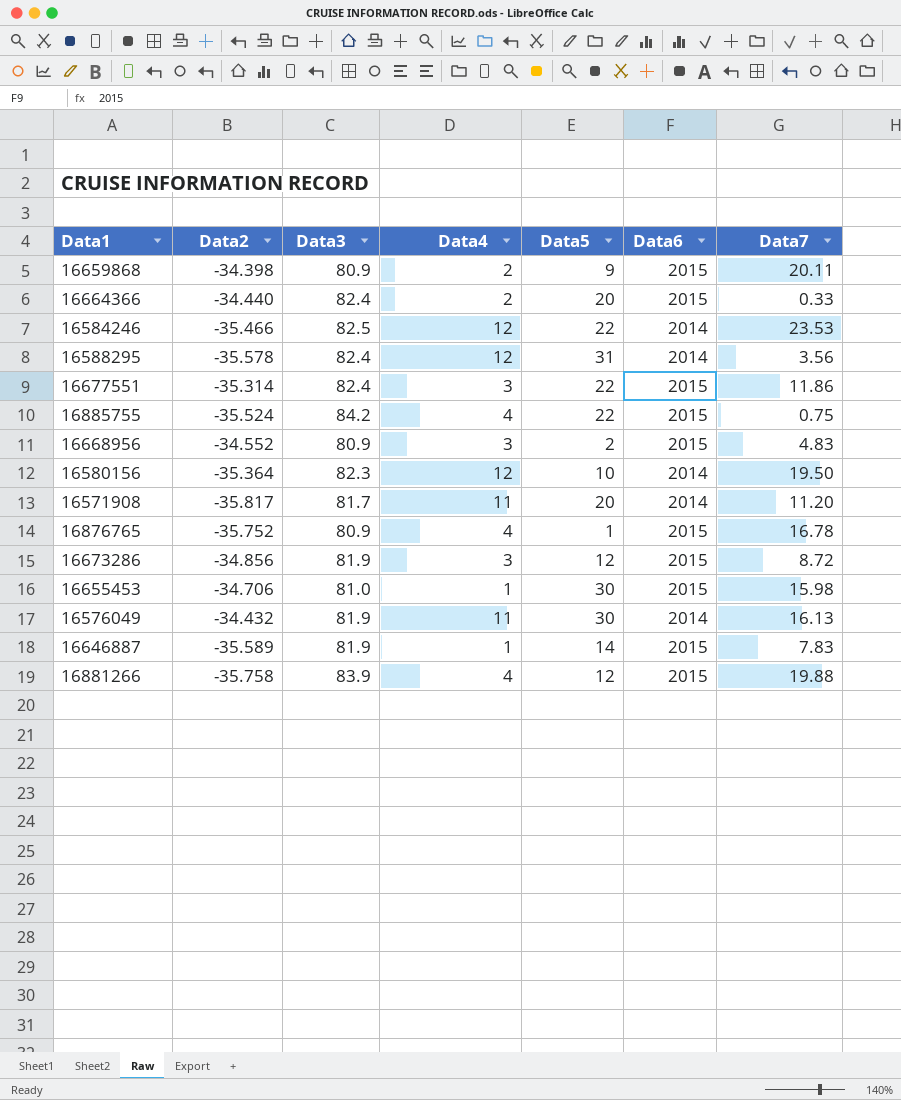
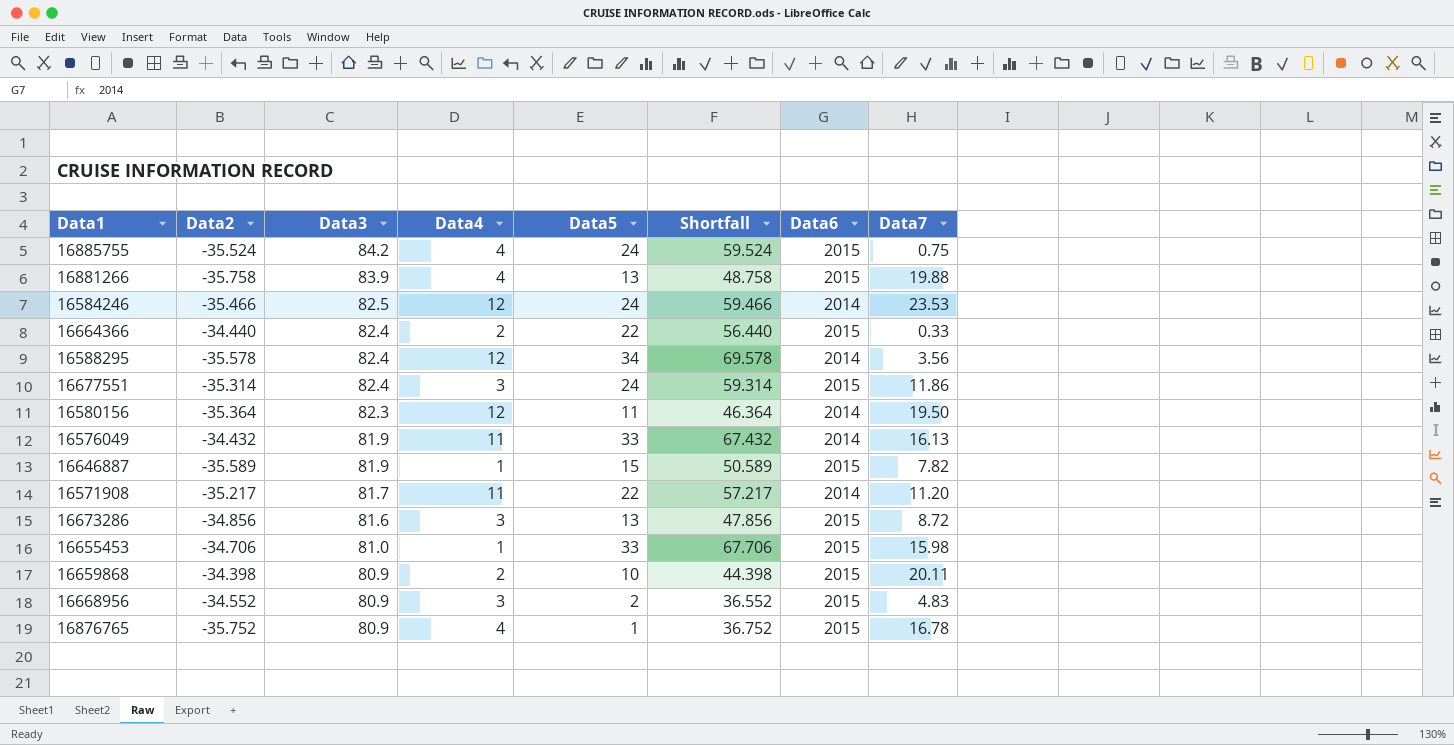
row order: none -> Data3 descending
column Shortfall | formula: none -> [Data5] - [Data2]
16885755 | Data5: 22 -> 24
16881266 | Data5: 12 -> 13
16584246 | Data5: 22 -> 24
16664366 | Data5: 20 -> 22
16588295 | Data5: 31 -> 34
16677551 | Data5: 22 -> 24
16580156 | Data5: 10 -> 11
16576049 | Data5: 30 -> 33
16646887 | Data5: 14 -> 15
16646887 | Data7: 7.83 -> 7.82
16571908 | Data2: -35.817 -> -35.217
16571908 | Data5: 20 -> 22
16673286 | Data3: 81.9 -> 81.6
16673286 | Data5: 12 -> 13
16655453 | Data5: 30 -> 33
16659868 | Data5: 9 -> 10

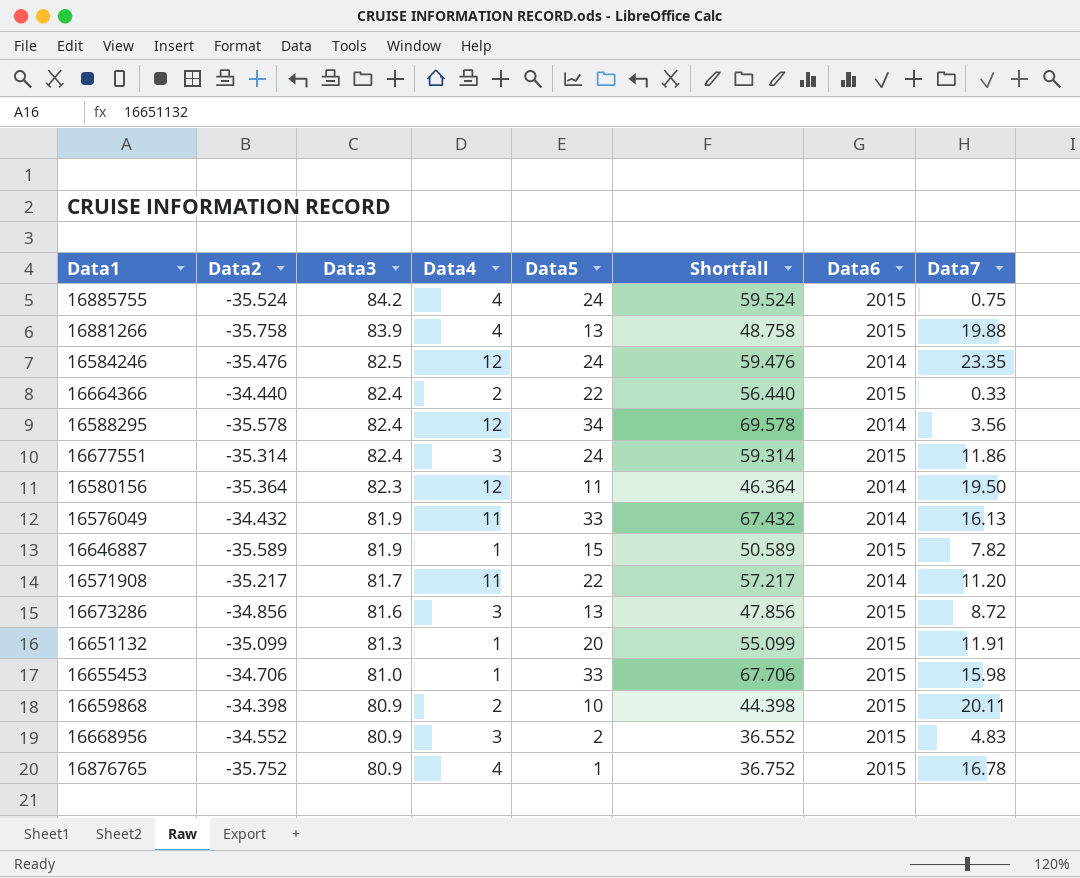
16584246 | Data2: -35.466 -> -35.476
16584246 | Shortfall: 59.466 -> 59.476
16584246 | Data7: 23.53 -> 23.35
row 16651132: none -> -35.099 | 81.3 | 1 | 20 | 55.099 | 2015 | 11.91

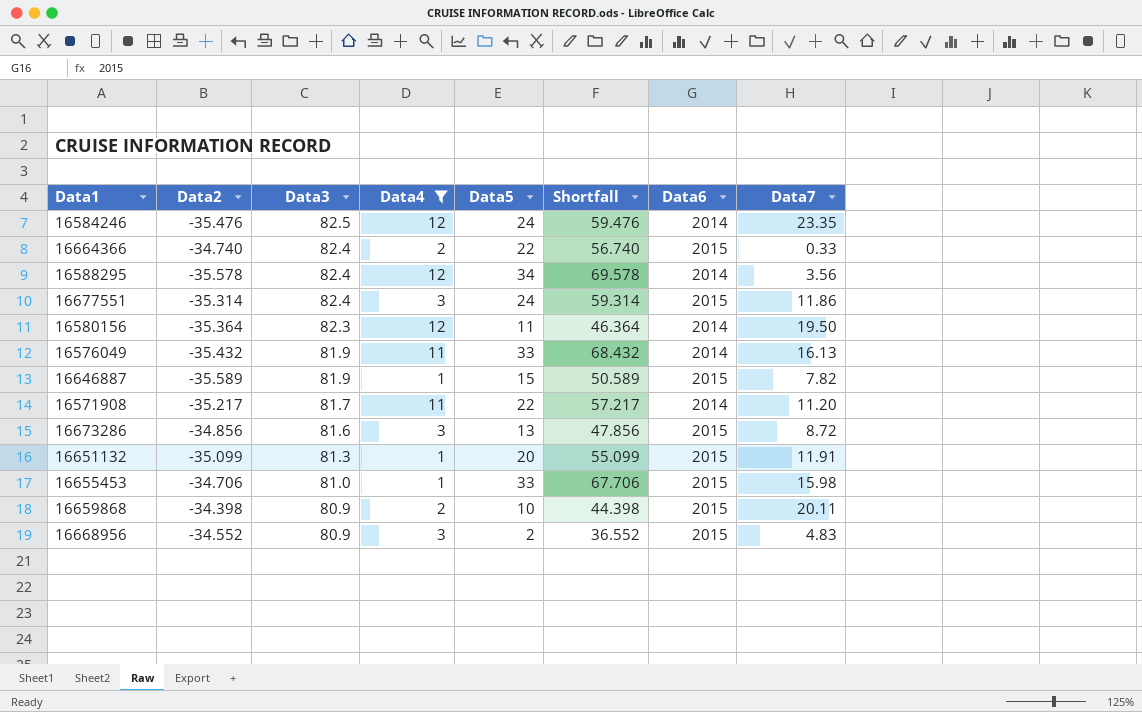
filter: none -> Data4 != 4
16664366 | Data2: -34.440 -> -34.740
16664366 | Shortfall: 56.440 -> 56.740
16576049 | Data2: -34.432 -> -35.432
16576049 | Shortfall: 67.432 -> 68.432

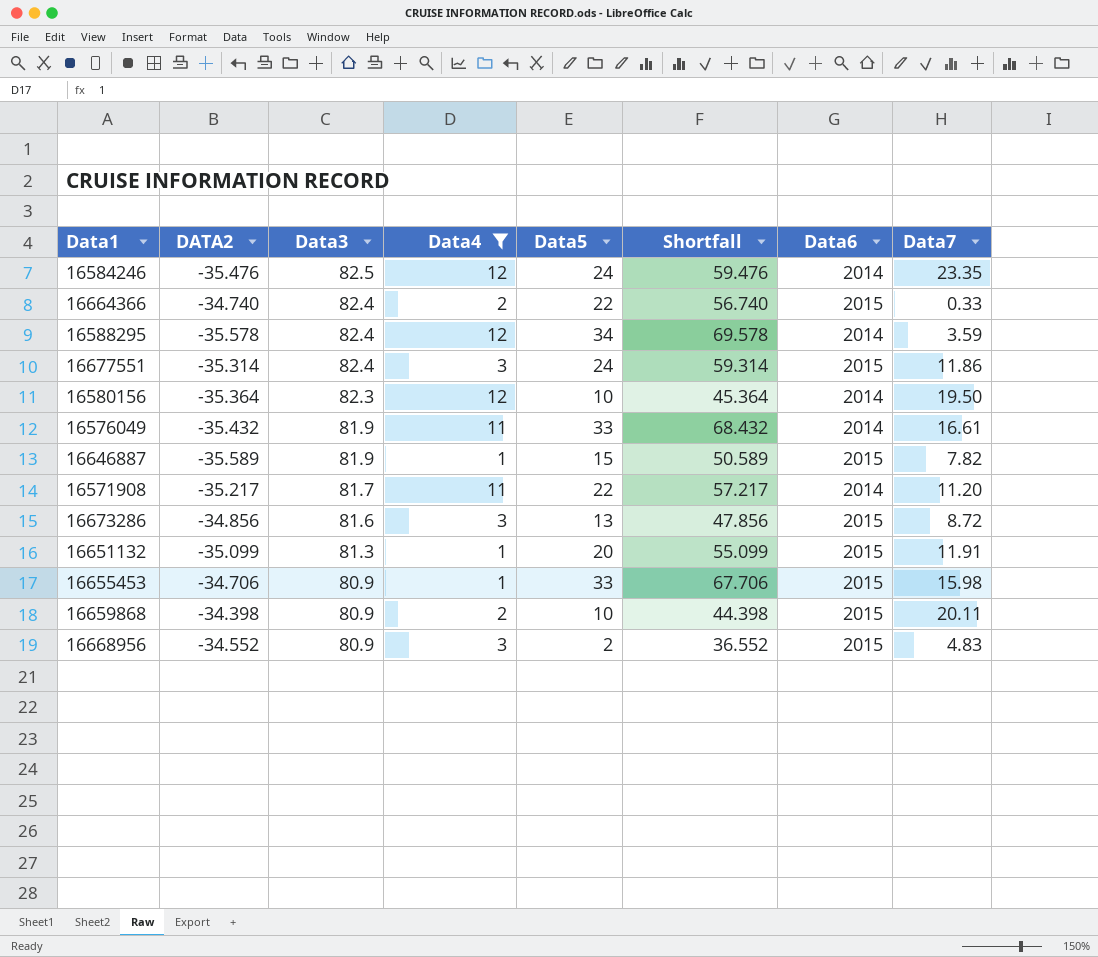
column name: Data2 -> DATA2
16588295 | Data7: 3.56 -> 3.59
16580156 | Data5: 11 -> 10
16580156 | Shortfall: 46.364 -> 45.364
16576049 | Data7: 16.13 -> 16.61
16655453 | Data3: 81.0 -> 80.9

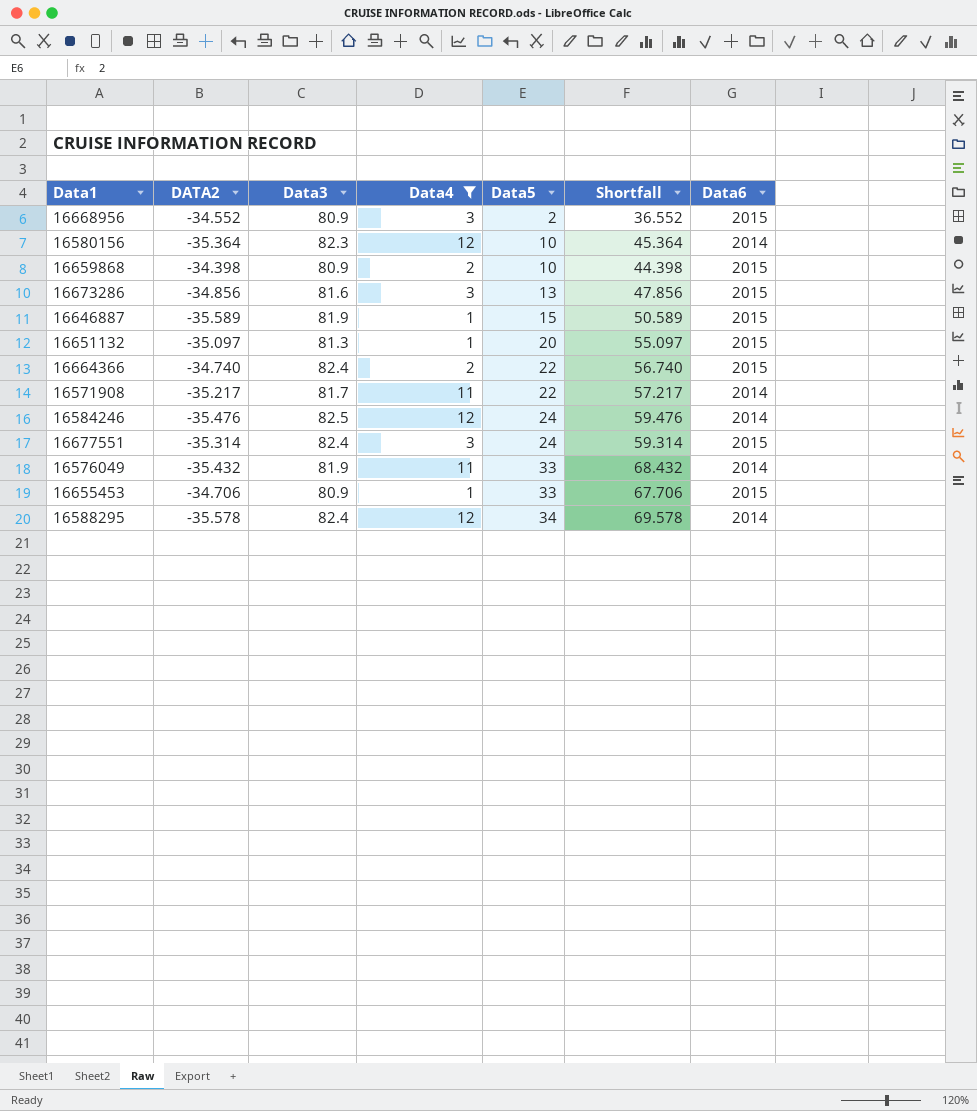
row order: Data3 descending -> Data5 ascending
column Data7 | position: 8 -> none
16651132 | DATA2: -35.099 -> -35.097
16651132 | Shortfall: 55.099 -> 55.097

